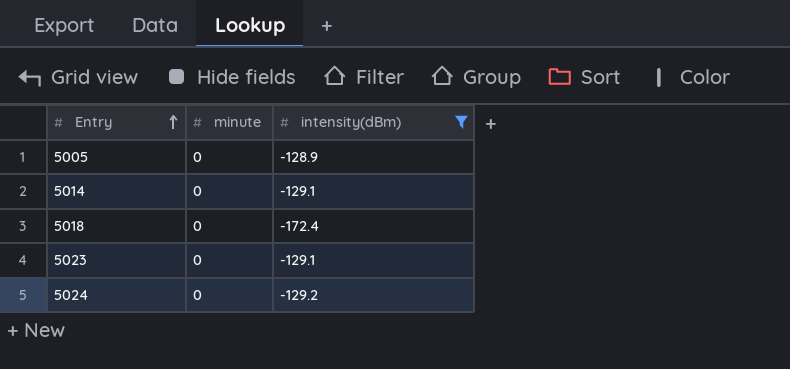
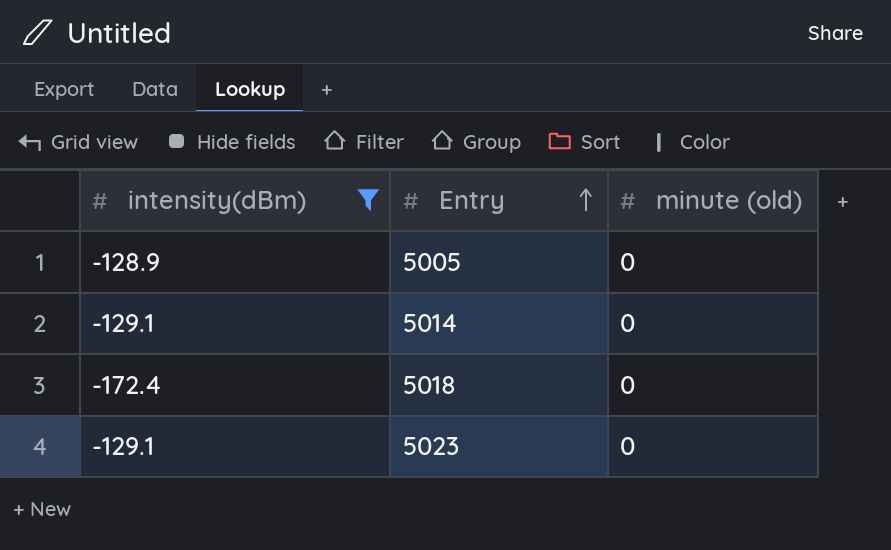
column intensity(dBm) | position: 3 -> 1
column name: minute -> minute (old)
row 5024: 0 | -129.2 -> none

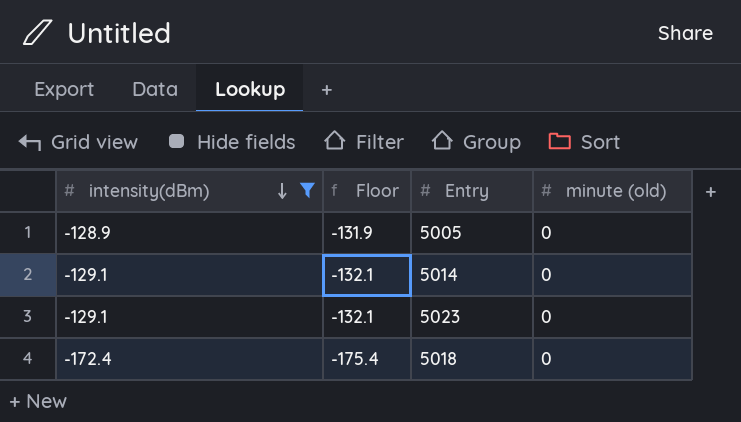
row order: Entry ascending -> intensity(dBm) descending
column Floor | formula: none -> [intensity(dBm)] - 3

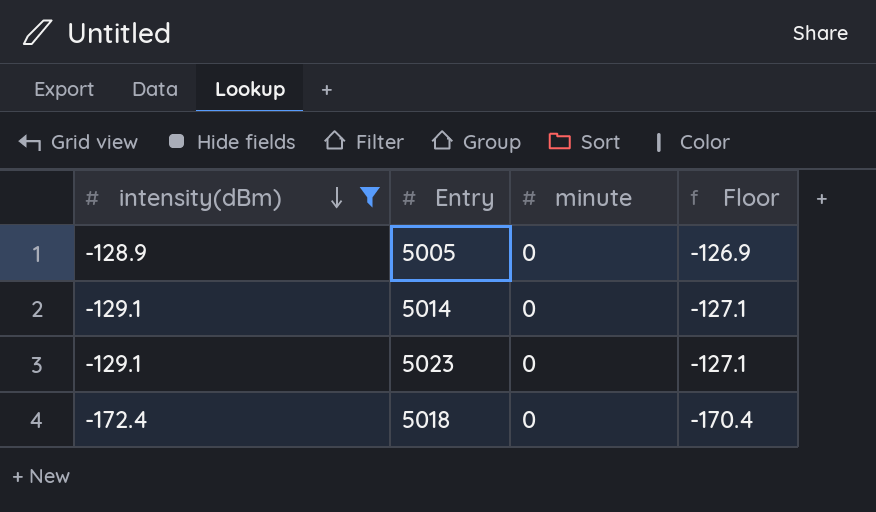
column name: minute (old) -> minute
column Floor | formula: [intensity(dBm)] - 3 -> [intensity(dBm)] + 2
column Floor | position: 2 -> 4

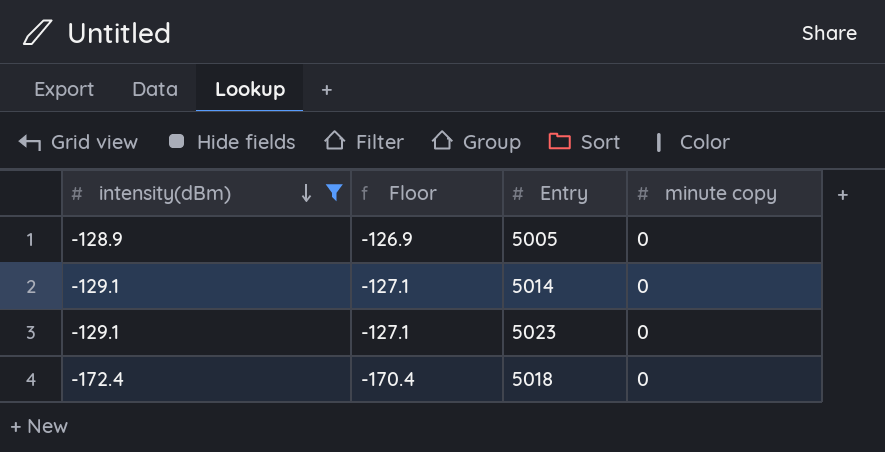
column Floor | position: 4 -> 2
column name: minute -> minute copy

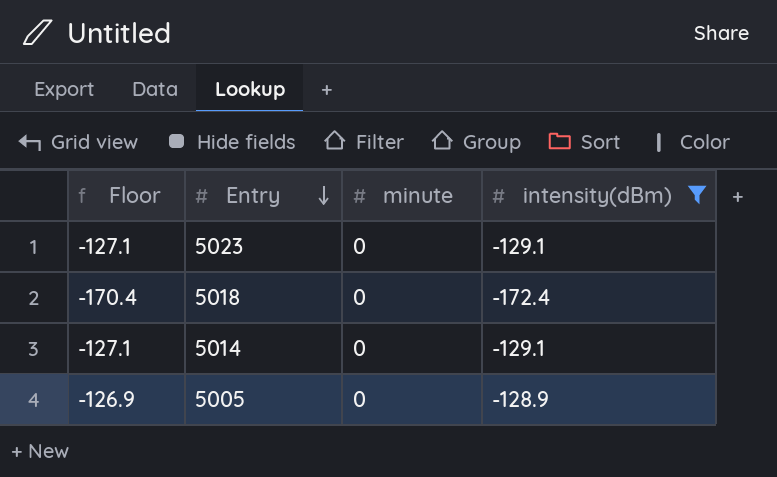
row order: intensity(dBm) descending -> Entry descending
column name: minute copy -> minute
column intensity(dBm) | position: 1 -> 4

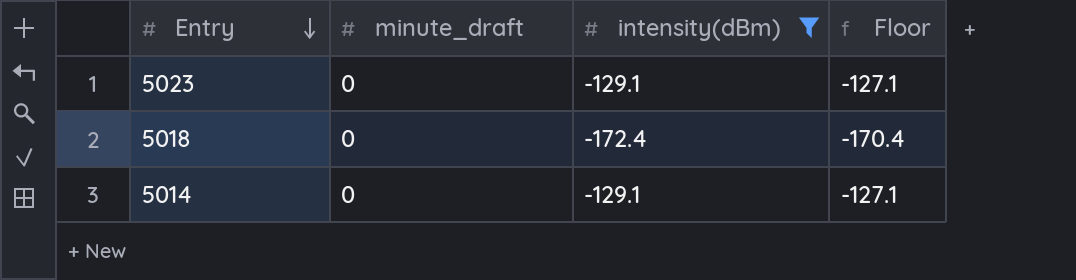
column name: minute -> minute_draft
column Floor | position: 1 -> 4
row 5005: -126.9 | 0 | -128.9 -> none

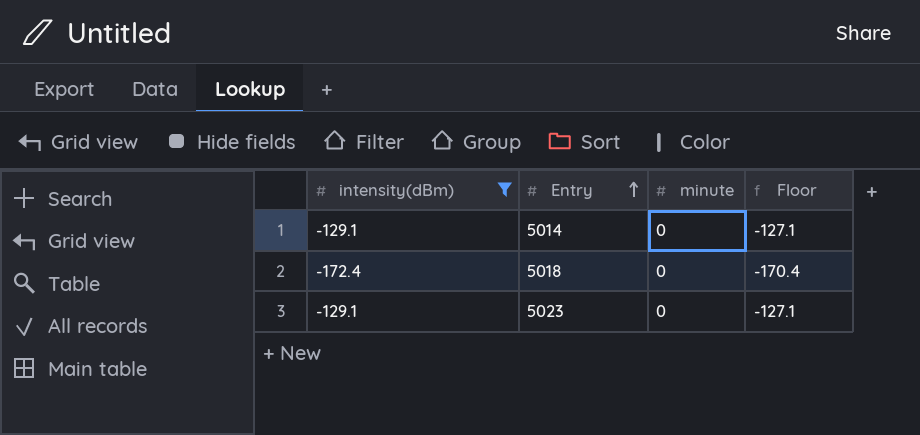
row order: Entry descending -> Entry ascending
column intensity(dBm) | position: 3 -> 1
column name: minute_draft -> minute

